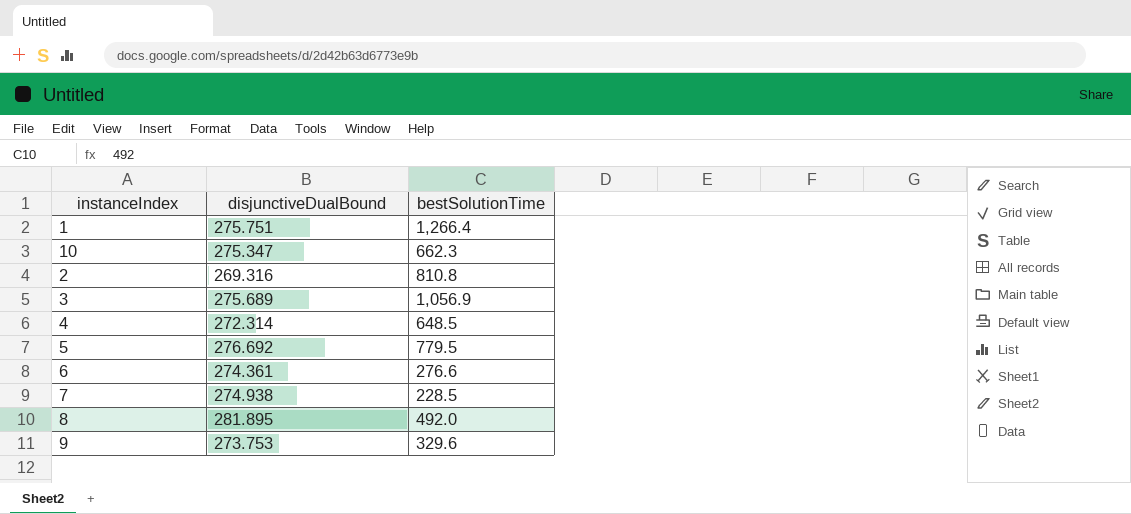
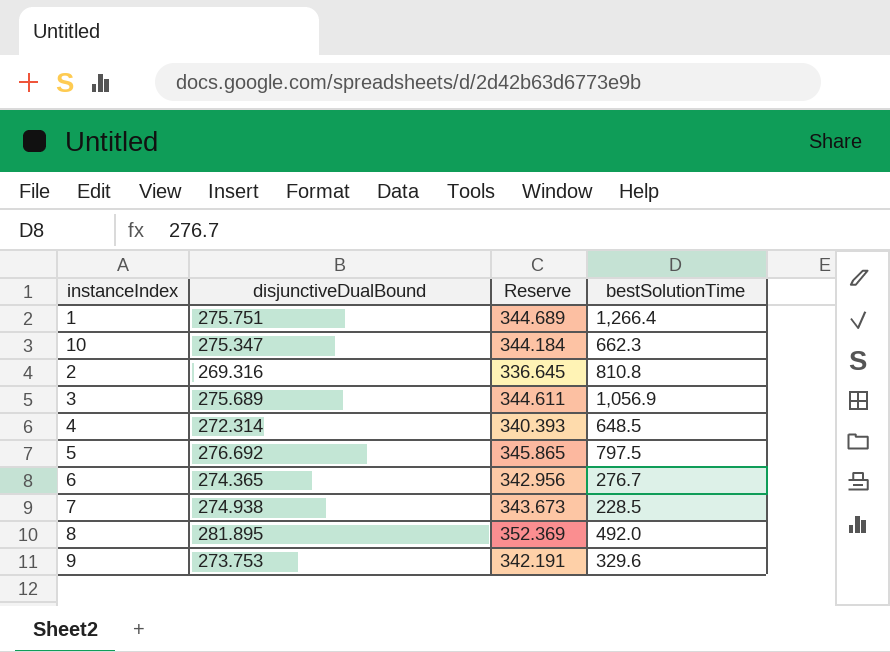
column Reserve | formula: none -> [disjunctiveDualBound] * 1.25
5 | bestSolutionTime: 779.5 -> 797.5
6 | disjunctiveDualBound: 274.361 -> 274.365
6 | bestSolutionTime: 276.6 -> 276.7

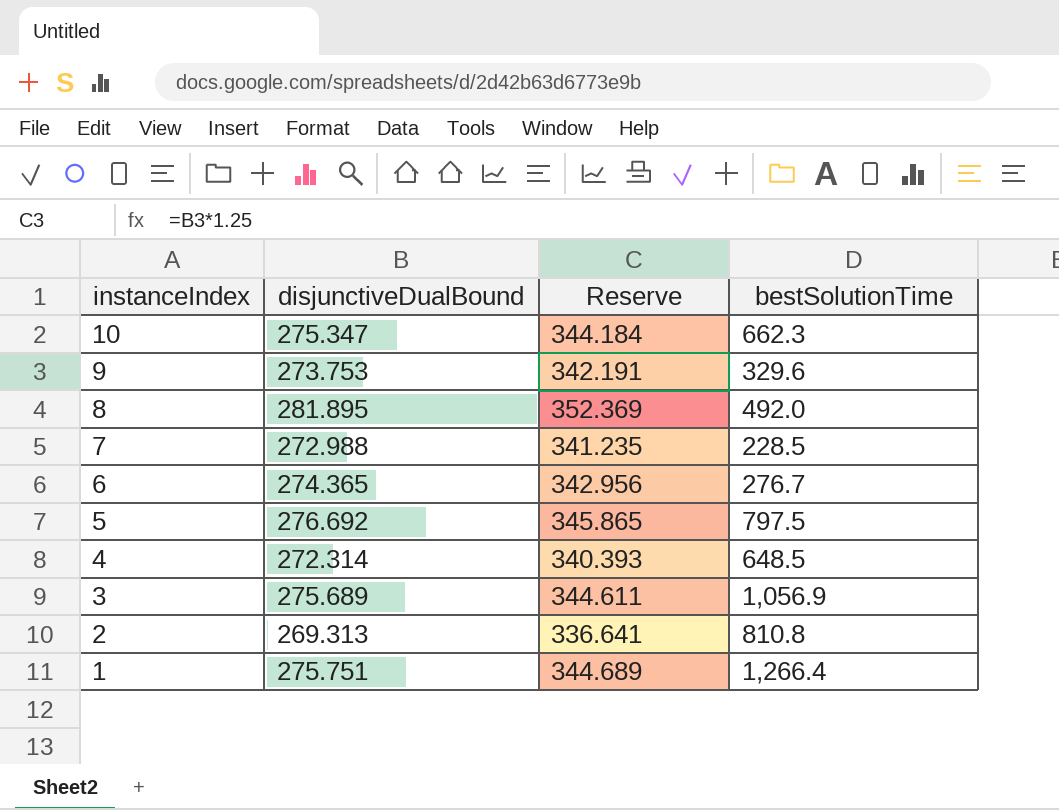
row order: none -> instanceIndex descending
7 | disjunctiveDualBound: 274.938 -> 272.988
7 | Reserve: 343.673 -> 341.235
2 | disjunctiveDualBound: 269.316 -> 269.313
2 | Reserve: 336.645 -> 336.641

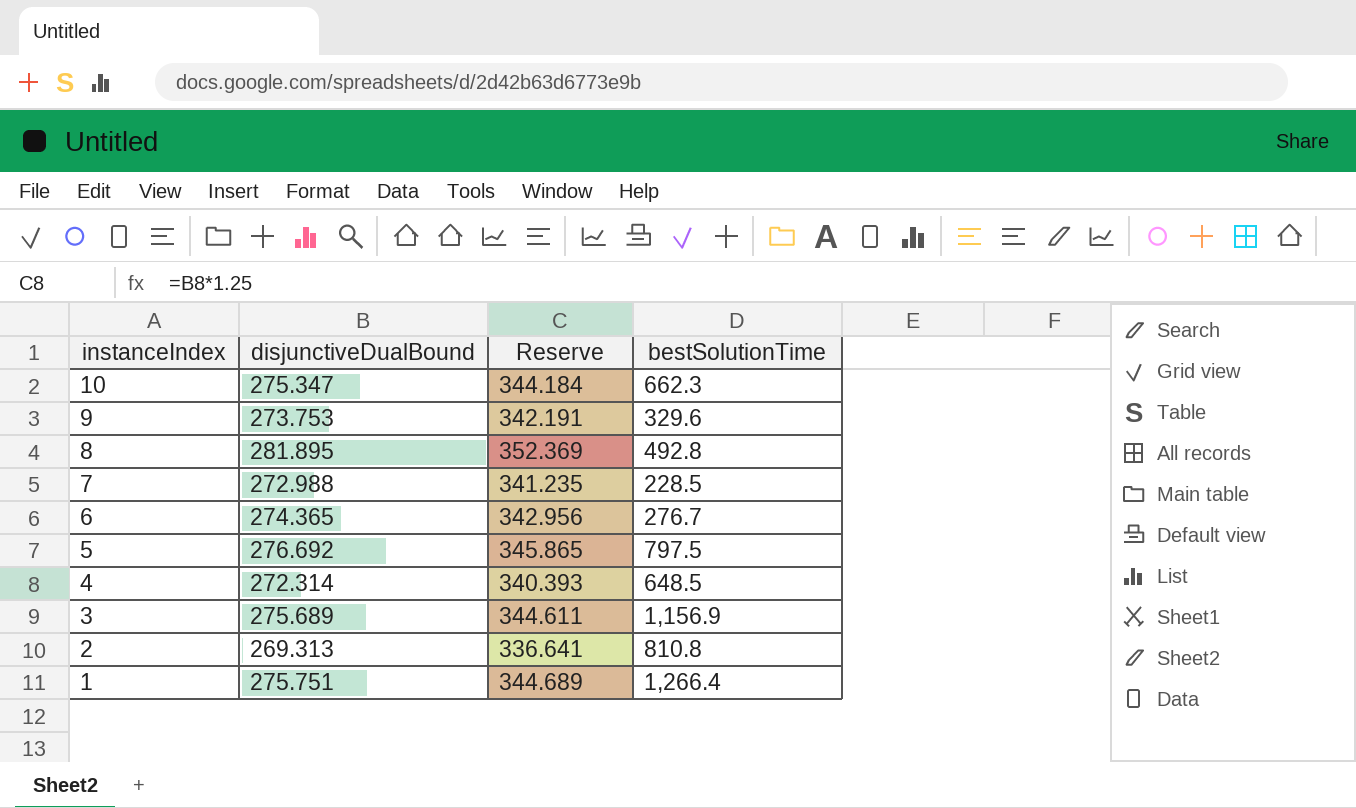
8 | bestSolutionTime: 492.0 -> 492.8
3 | bestSolutionTime: 1,056.9 -> 1,156.9

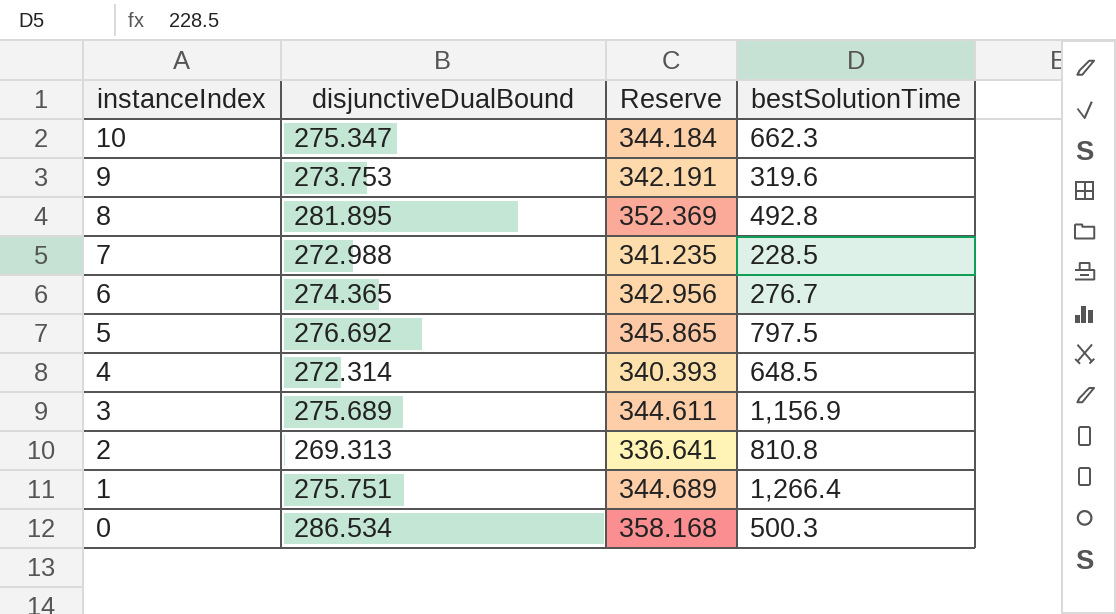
9 | bestSolutionTime: 329.6 -> 319.6
row 0: none -> 286.534 | 358.168 | 500.3

